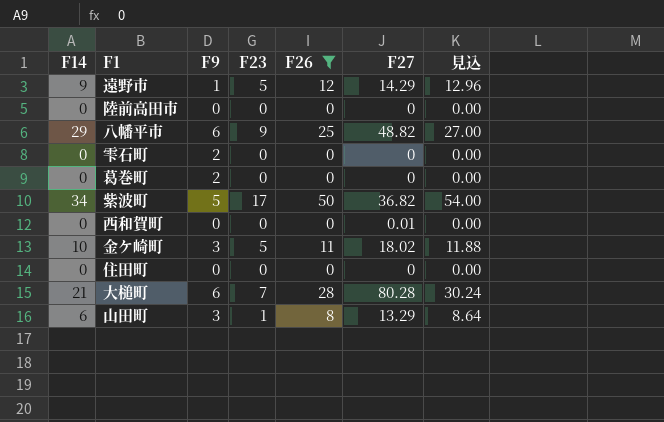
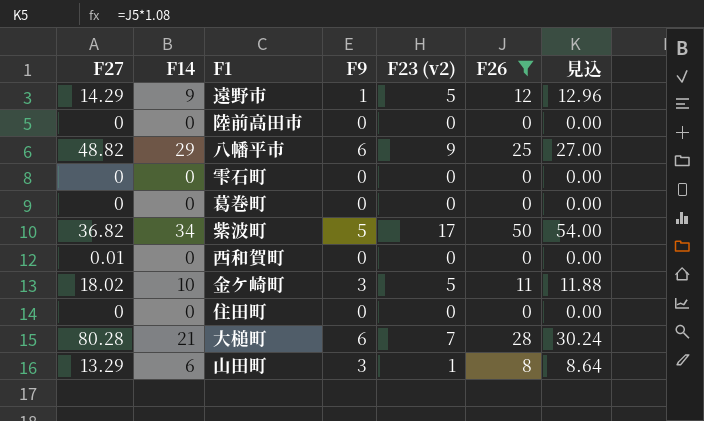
column F27 | position: 6 -> 1
column name: F23 -> F23 (v2)
雫石町 | F9: 2 -> 0
葛巻町 | F9: 2 -> 0

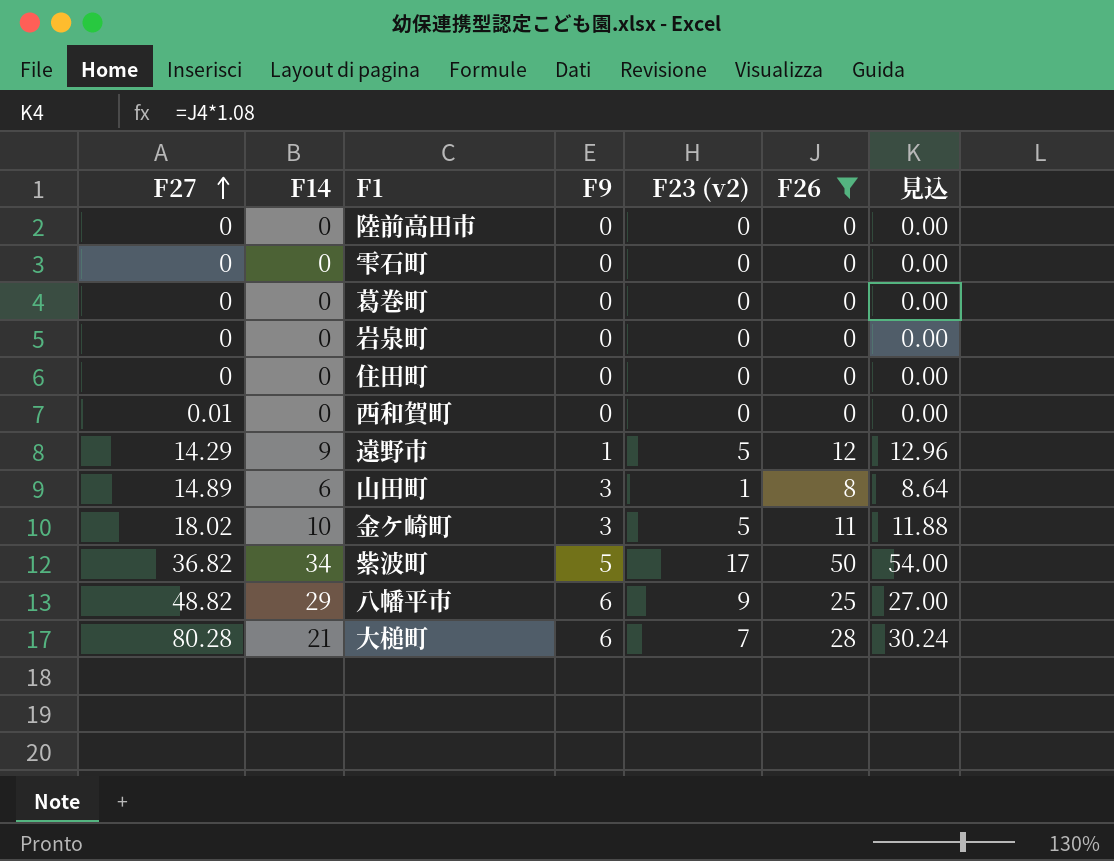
row order: none -> F27 ascending
row 岩泉町: none -> 0 | 0 | 0 | 0 | 0 | 0.00
山田町 | F27: 13.29 -> 14.89

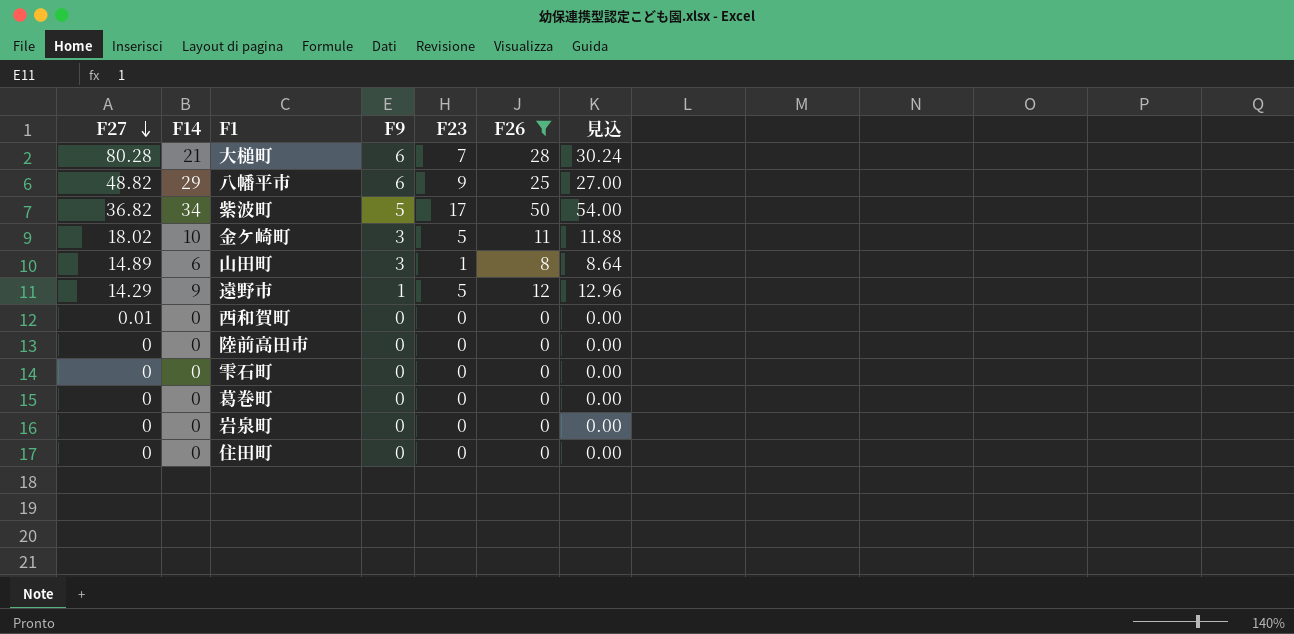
row order: F27 ascending -> F27 descending
column name: F23 (v2) -> F23

